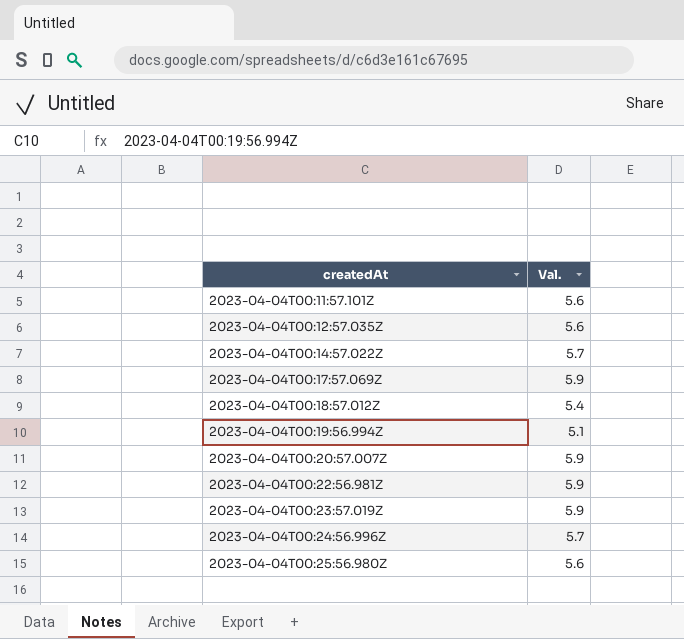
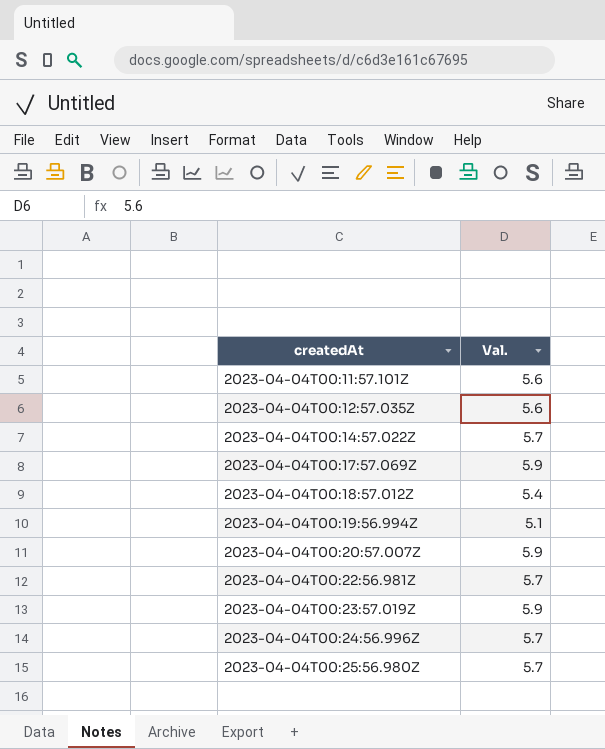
2023-04-04T00:22:56.981Z | Val.: 5.9 -> 5.7
2023-04-04T00:25:56.980Z | Val.: 5.6 -> 5.7

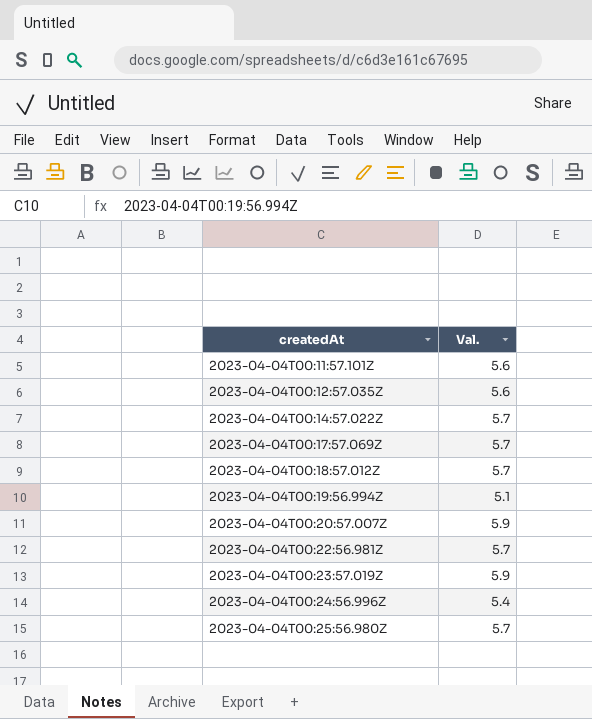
2023-04-04T00:17:57.069Z | Val.: 5.9 -> 5.7
2023-04-04T00:18:57.012Z | Val.: 5.4 -> 5.7
2023-04-04T00:24:56.996Z | Val.: 5.7 -> 5.4

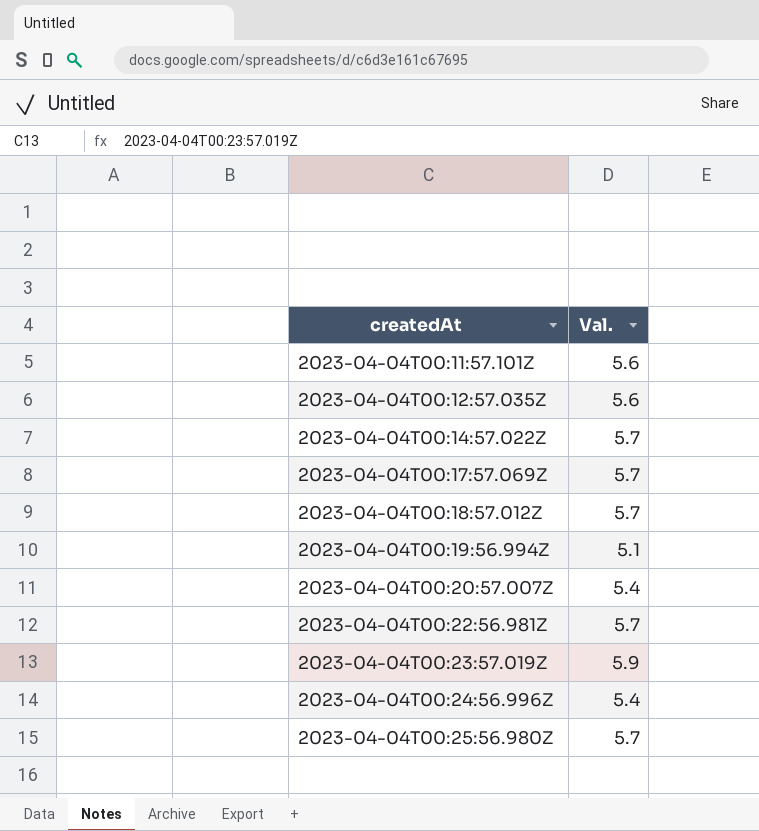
2023-04-04T00:20:57.007Z | Val.: 5.9 -> 5.4

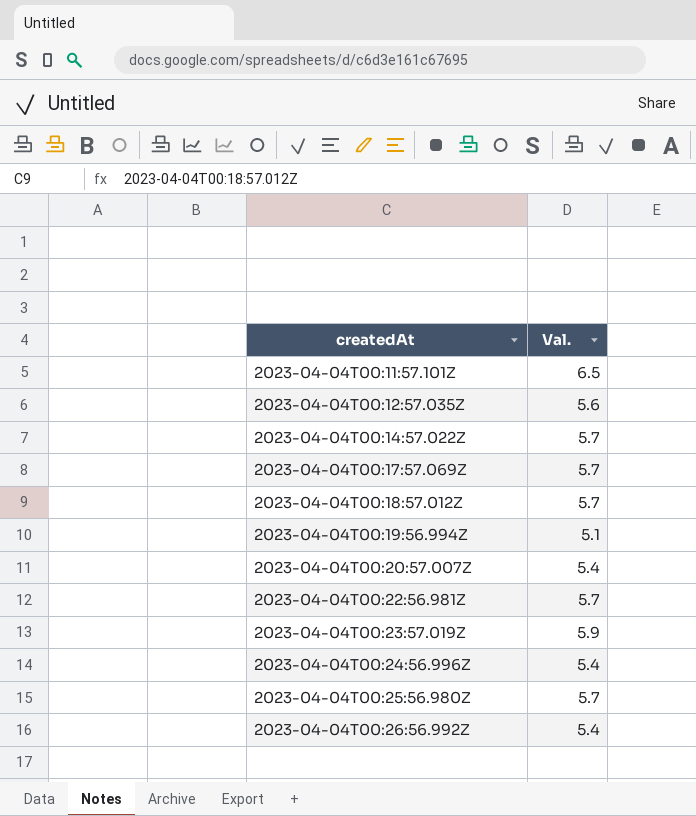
2023-04-04T00:11:57.101Z | Val.: 5.6 -> 6.5
row 2023-04-04T00:26:56.992Z: none -> 5.4

